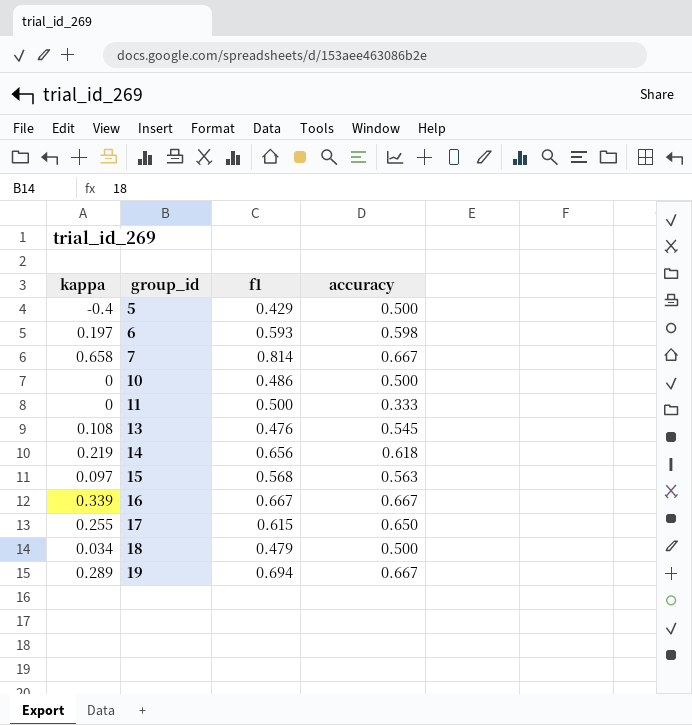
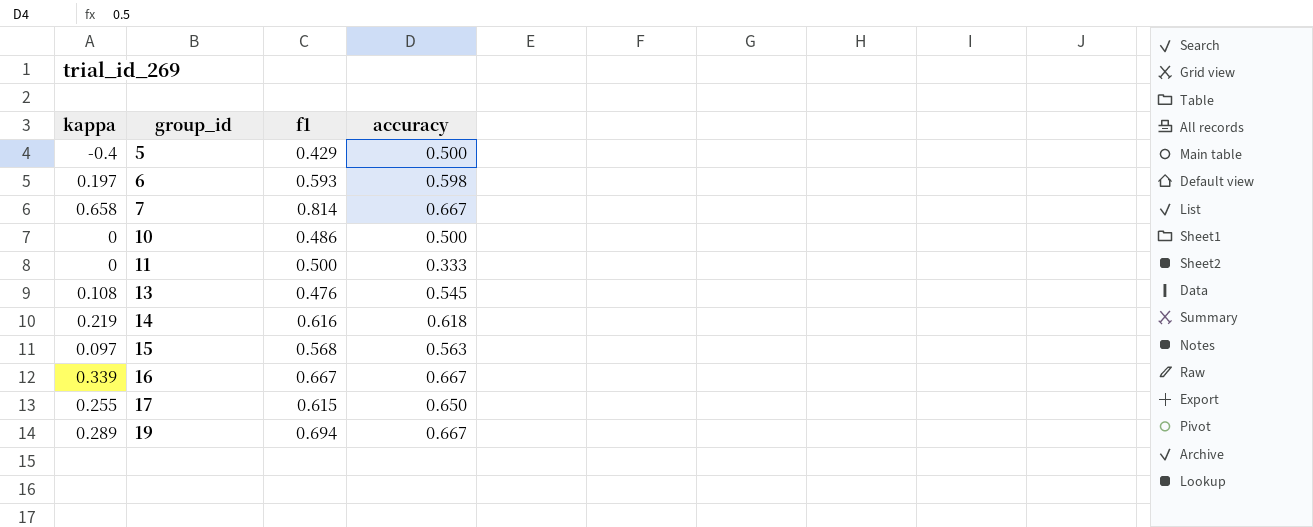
row 18: 0.034 | 0.479 | 0.500 -> none
14 | f1: 0.656 -> 0.616

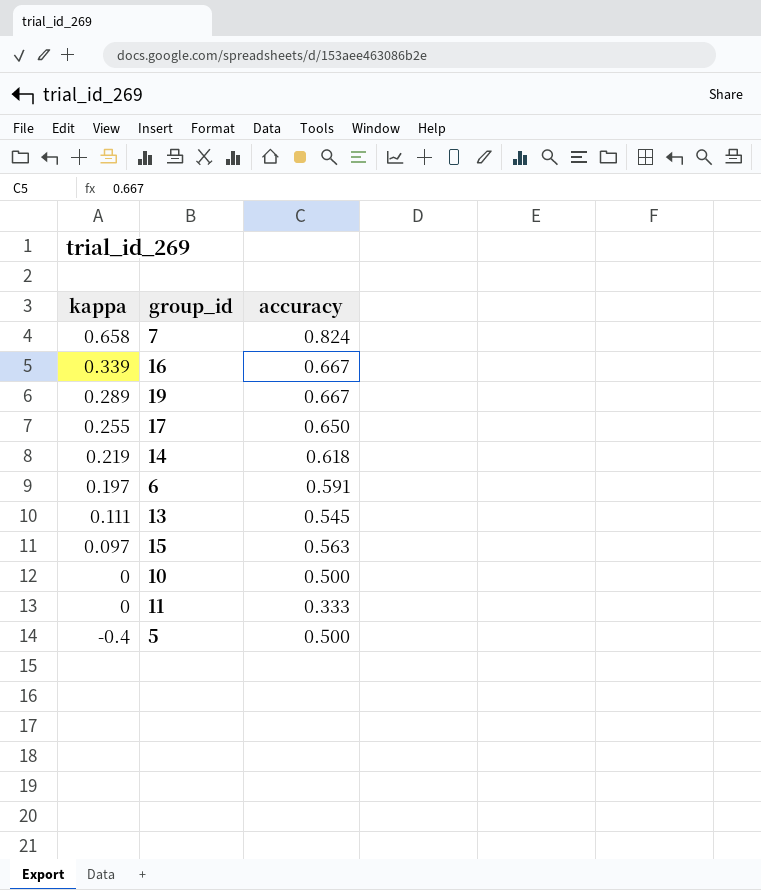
row order: group_id ascending -> kappa descending
column f1 | position: 3 -> none
7 | accuracy: 0.667 -> 0.824
6 | accuracy: 0.598 -> 0.591
13 | kappa: 0.108 -> 0.111

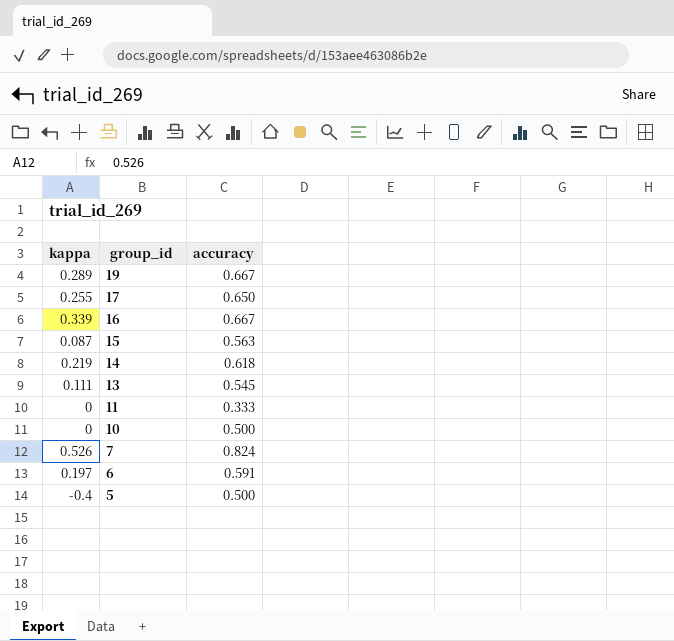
row order: kappa descending -> group_id descending
15 | kappa: 0.097 -> 0.087
7 | kappa: 0.658 -> 0.526

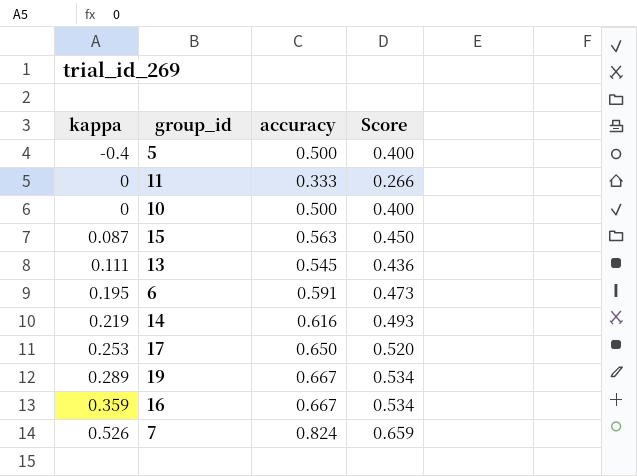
row order: group_id descending -> kappa ascending
column Score | formula: none -> [accuracy] * 0.8
6 | kappa: 0.197 -> 0.195
14 | accuracy: 0.618 -> 0.616
17 | kappa: 0.255 -> 0.253
16 | kappa: 0.339 -> 0.359

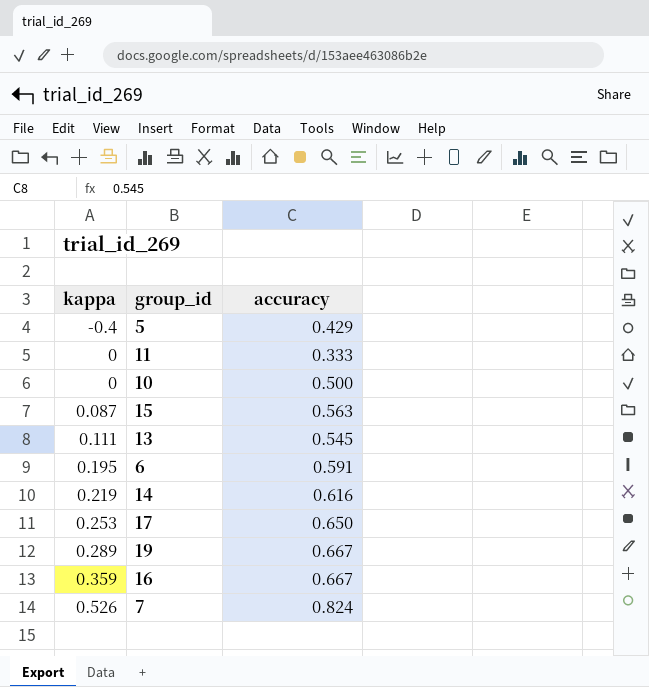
column Score | formula: [accuracy] * 0.8 -> none
5 | accuracy: 0.500 -> 0.429

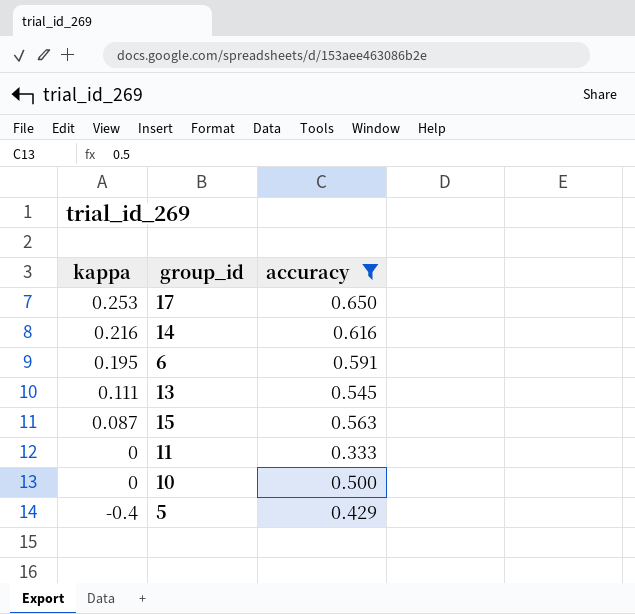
filter: none -> accuracy <= 0.650
row order: kappa ascending -> kappa descending
14 | kappa: 0.219 -> 0.216

